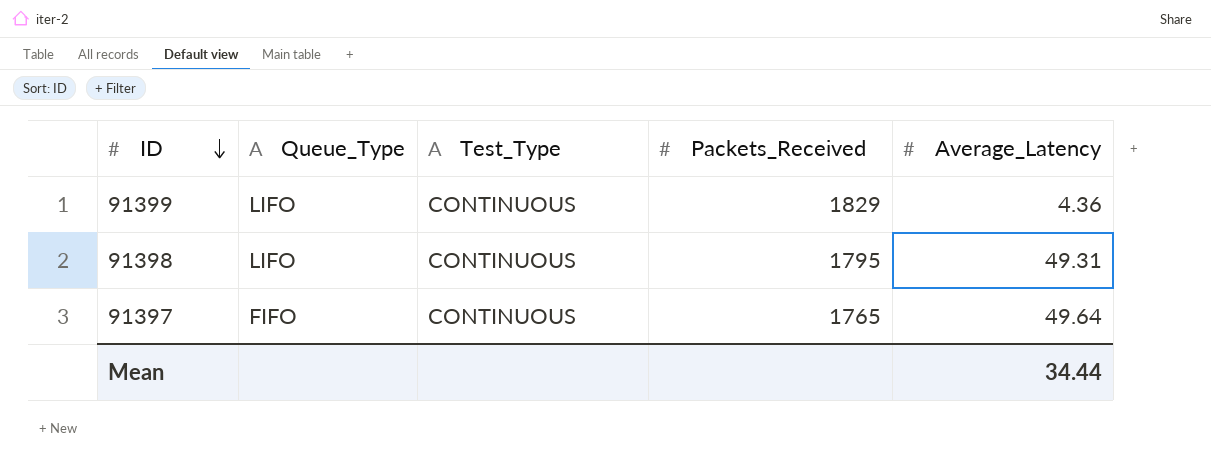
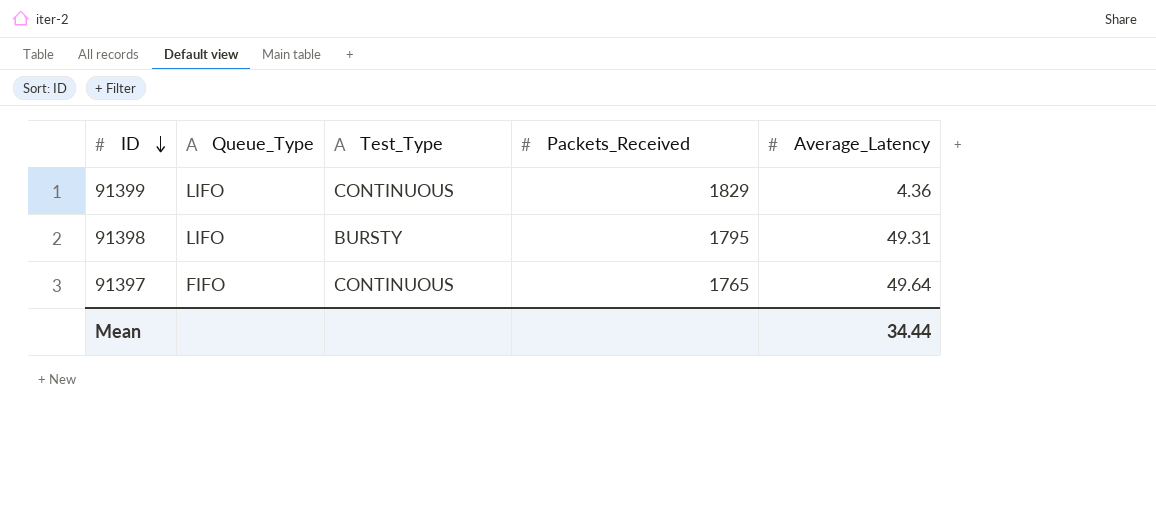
91398 | Test_Type: CONTINUOUS -> BURSTY

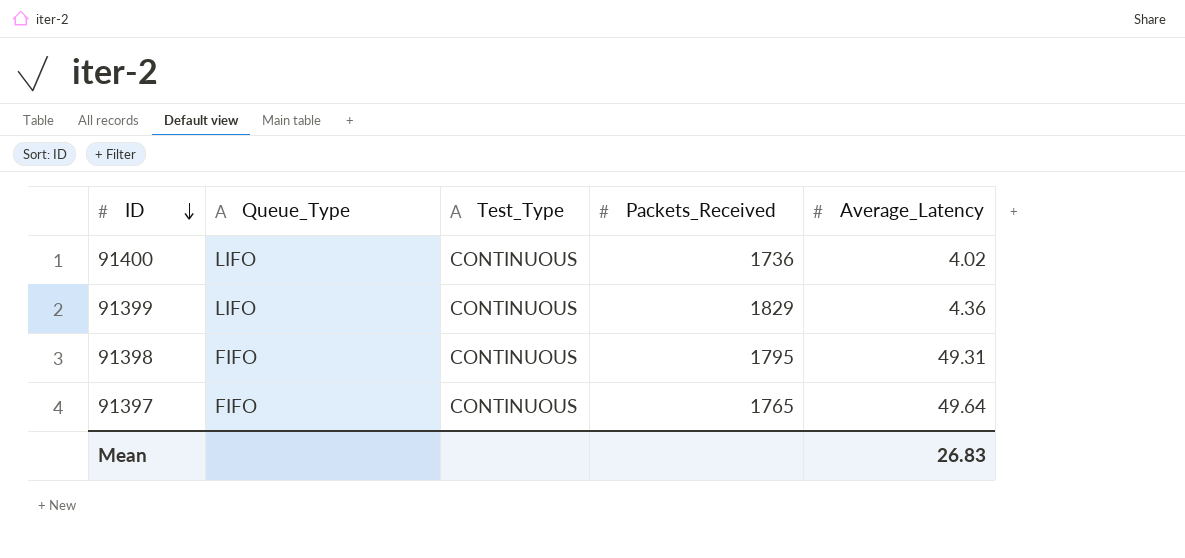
row 91400: none -> LIFO | CONTINUOUS | 1736 | 4.02
91398 | Queue_Type: LIFO -> FIFO
91398 | Test_Type: BURSTY -> CONTINUOUS
Mean | Average_Latency: 34.44 -> 26.83

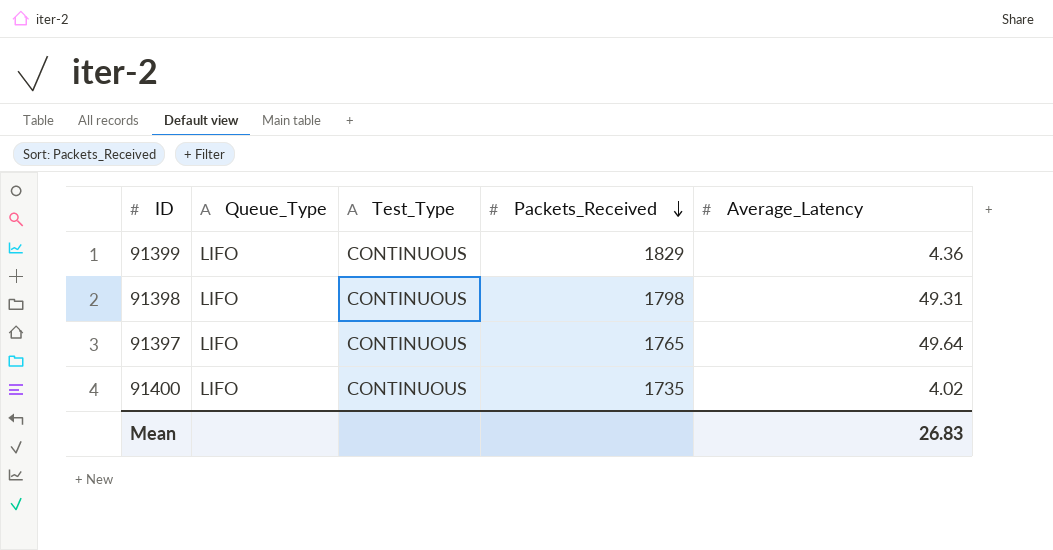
row order: ID descending -> Packets_Received descending
91398 | Queue_Type: FIFO -> LIFO
91398 | Packets_Received: 1795 -> 1798
91397 | Queue_Type: FIFO -> LIFO
91400 | Packets_Received: 1736 -> 1735

